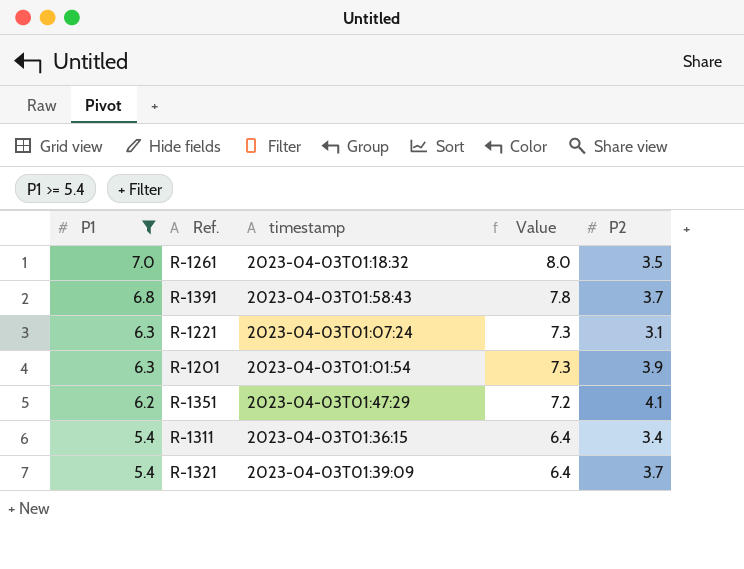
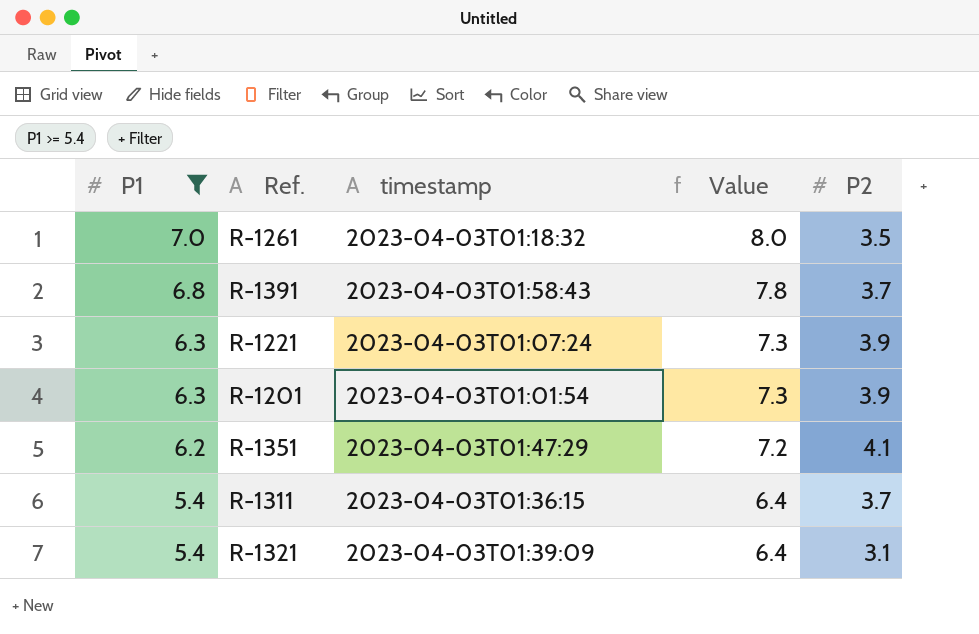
R-1221 | P2: 3.1 -> 3.9
R-1311 | P2: 3.4 -> 3.7
R-1321 | P2: 3.7 -> 3.1

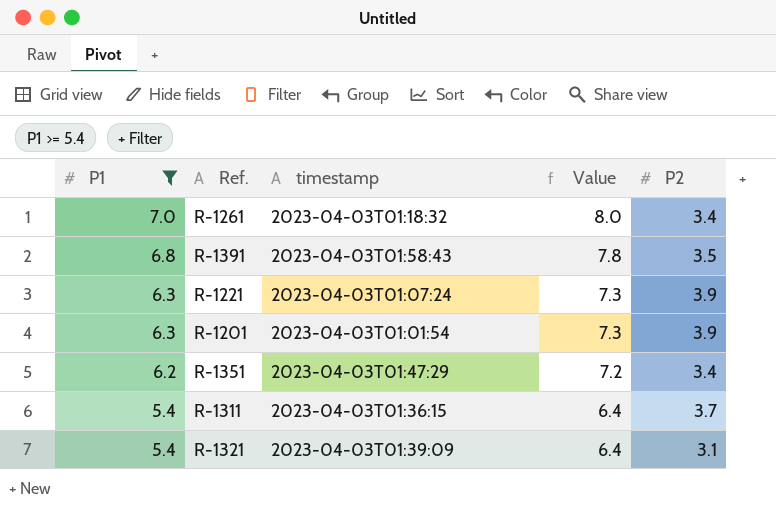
R-1261 | P2: 3.5 -> 3.4
R-1391 | P2: 3.7 -> 3.5
R-1351 | P2: 4.1 -> 3.4

